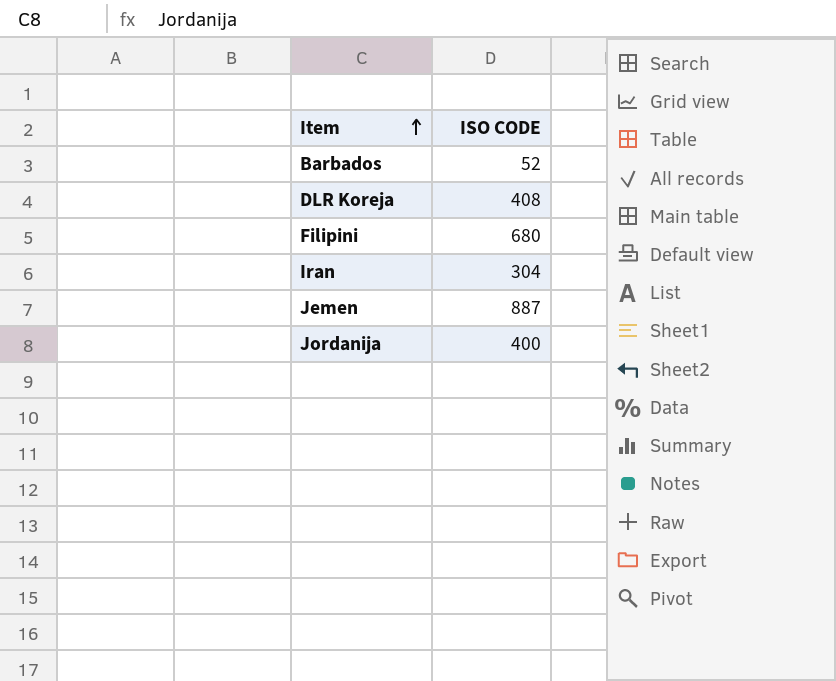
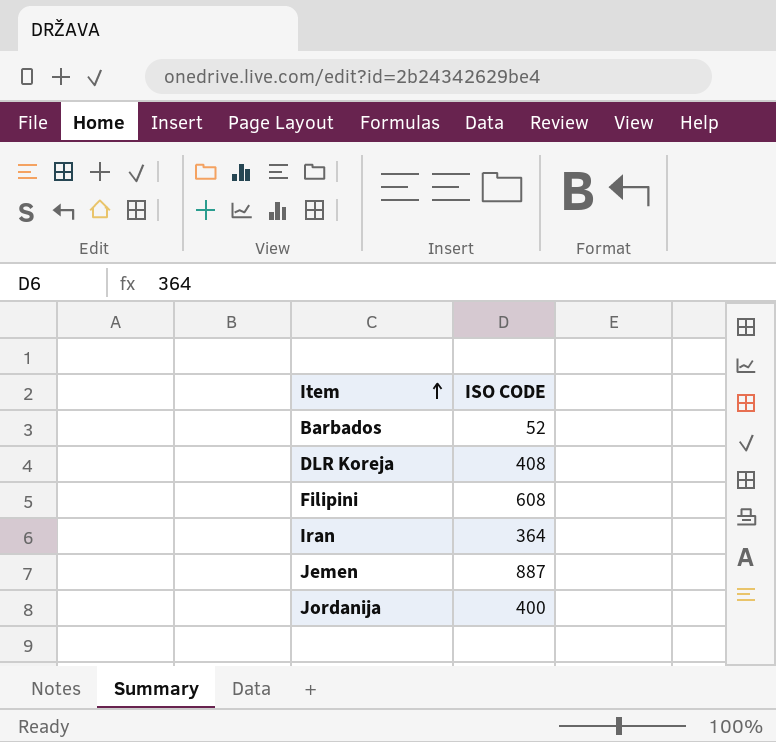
Filipini | ISO CODE: 680 -> 608
Iran | ISO CODE: 304 -> 364

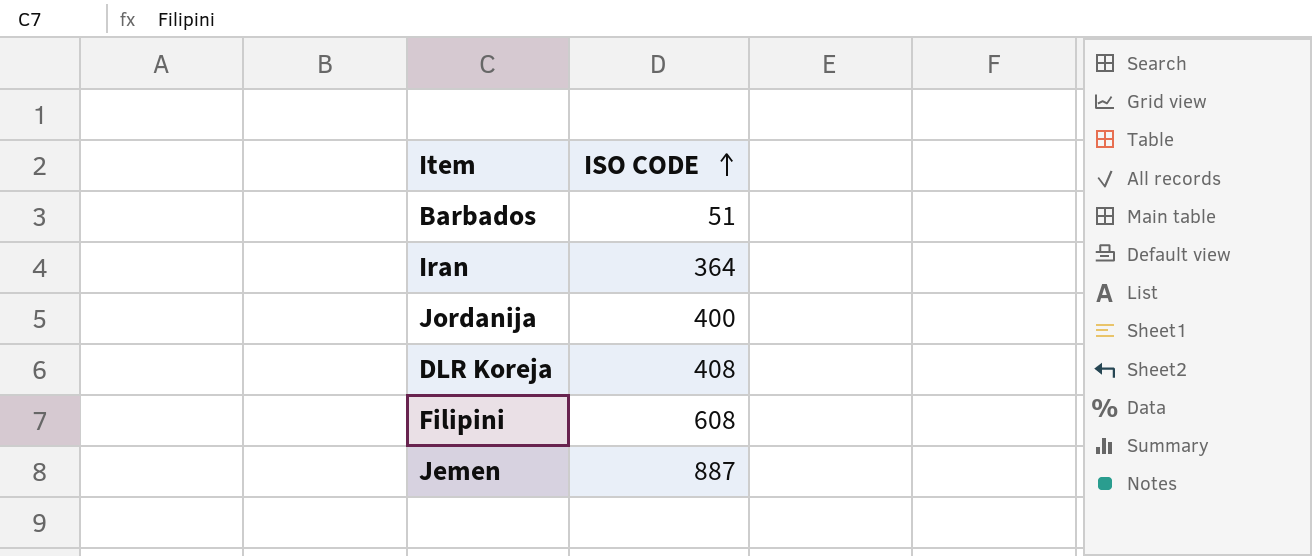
row order: Item ascending -> ISO CODE ascending
Barbados | ISO CODE: 52 -> 51

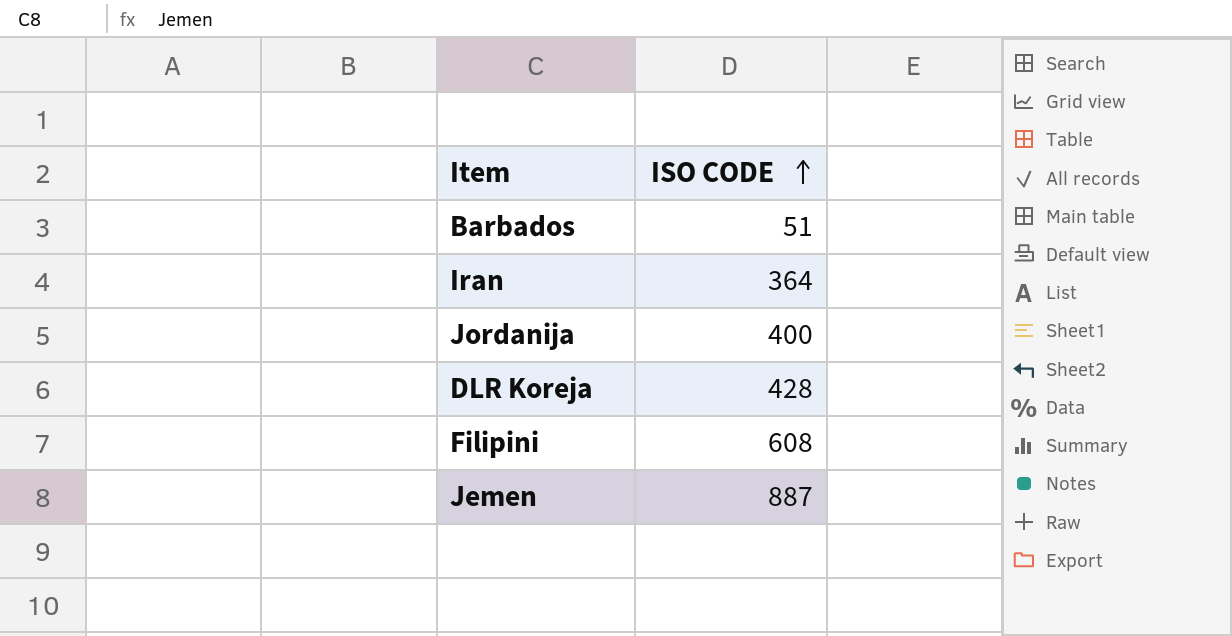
DLR Koreja | ISO CODE: 408 -> 428

